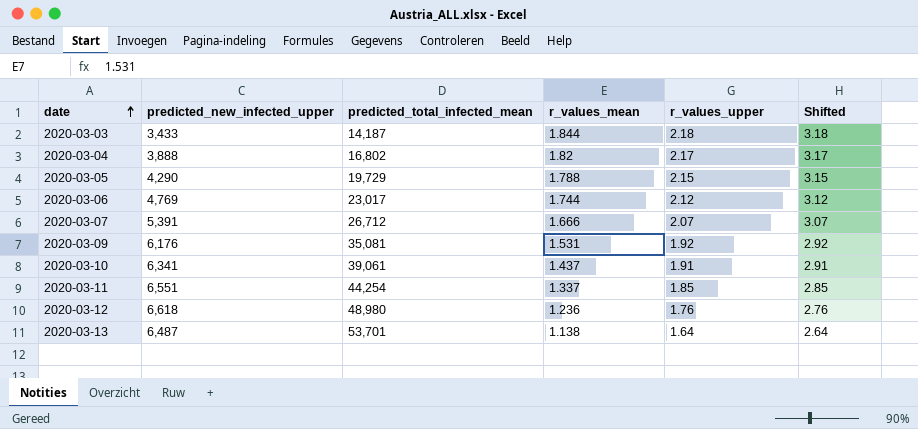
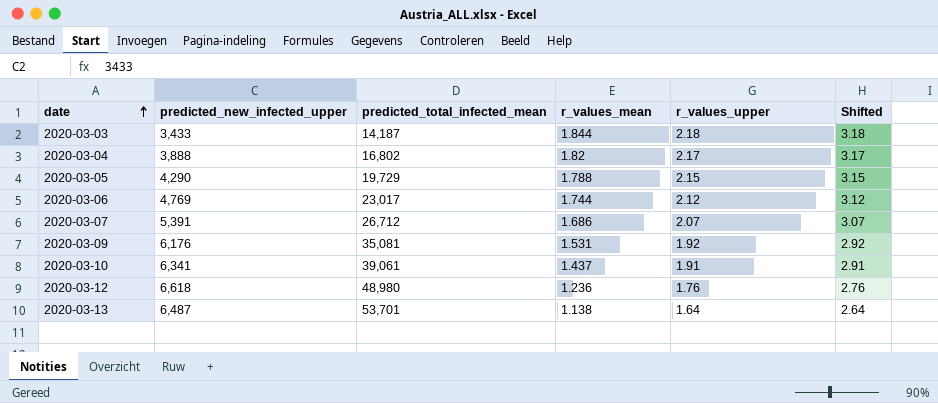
row 2020-03-11: 6,551 | 44,254 | 1.337 | 1.85 | 2.85 -> none
2020-03-07 | r_values_mean: 1.666 -> 1.686

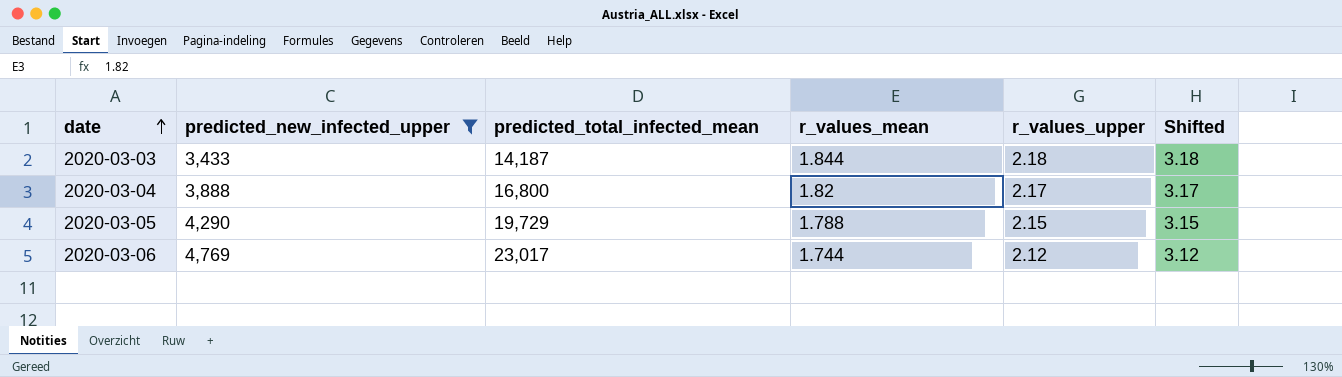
filter: none -> predicted_new_infected_upper <= 4,769
2020-03-04 | predicted_total_infected_mean: 16,802 -> 16,800

